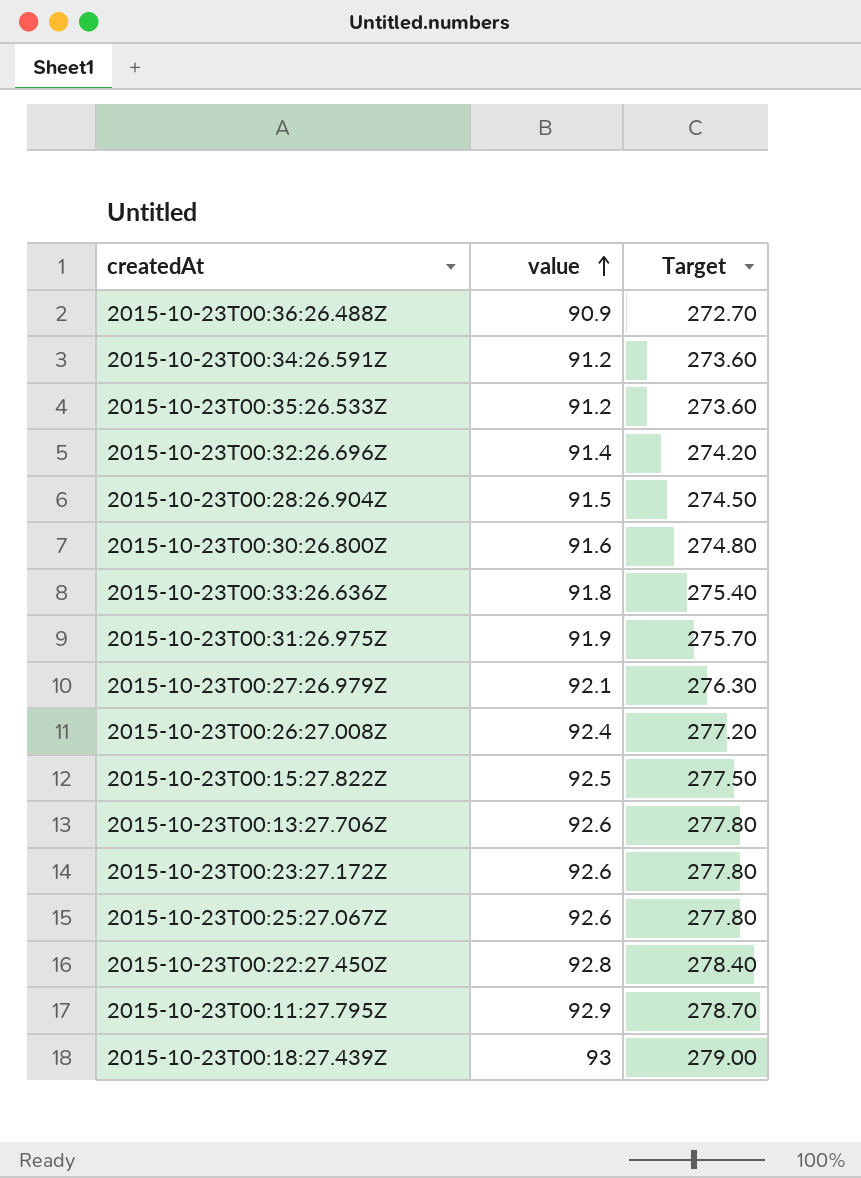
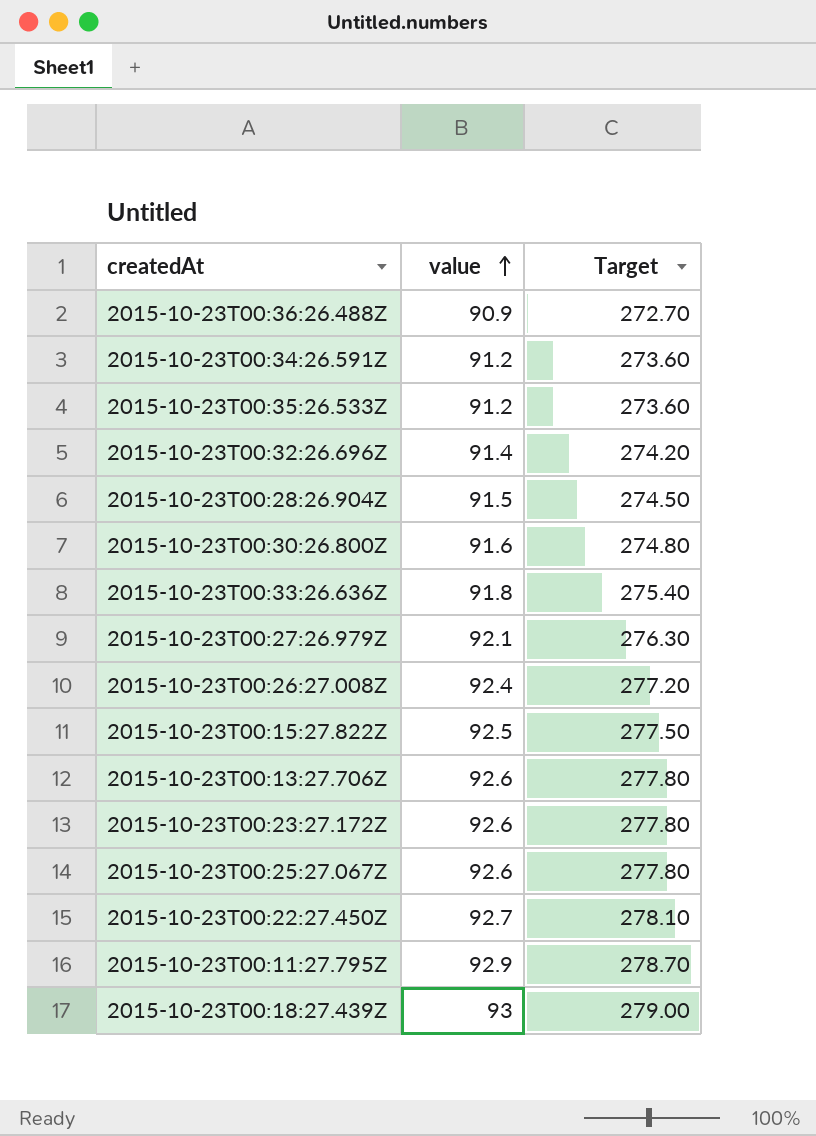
row 2015-10-23T00:31:26.975Z: 91.9 | 275.70 -> none
2015-10-23T00:22:27.450Z | value: 92.8 -> 92.7
2015-10-23T00:22:27.450Z | Target: 278.40 -> 278.10

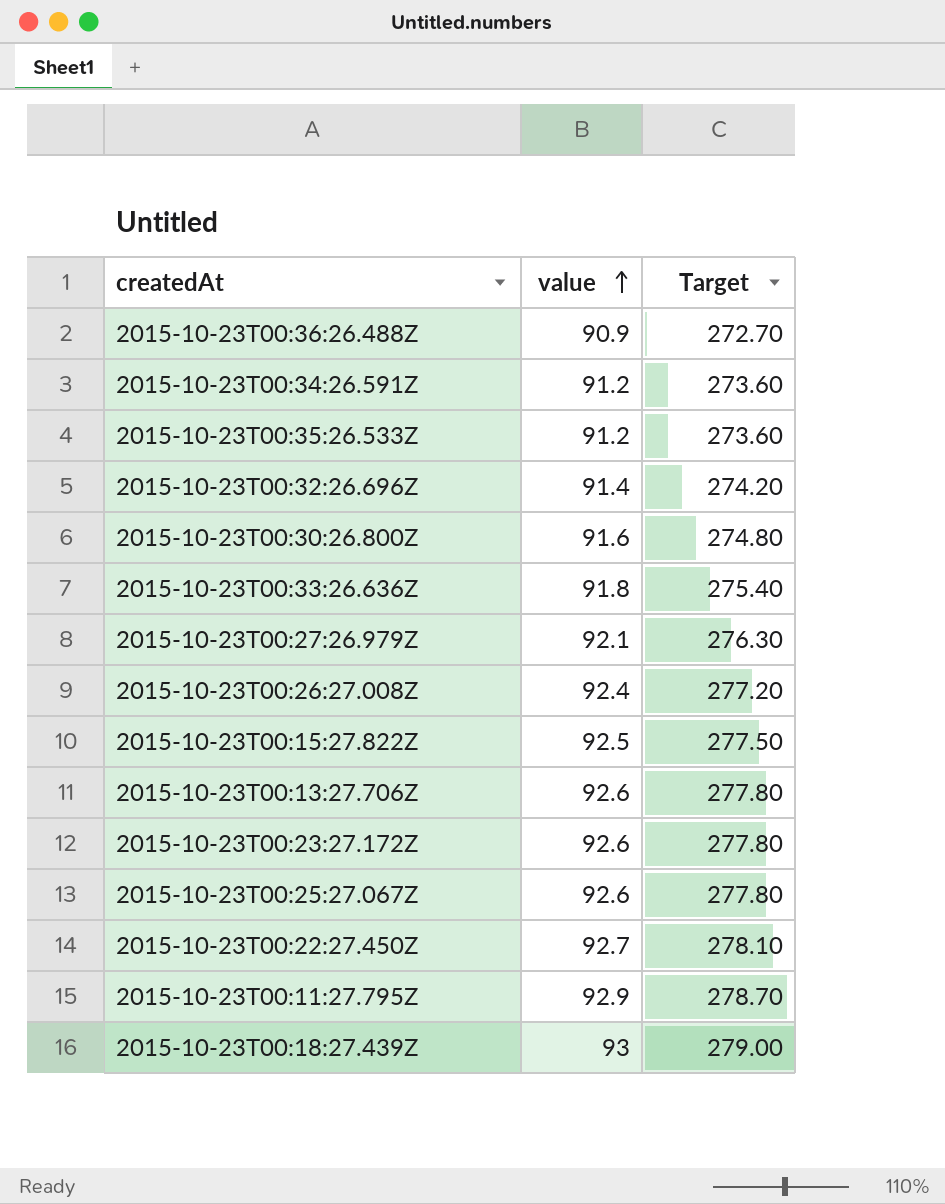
row 2015-10-23T00:28:26.904Z: 91.5 | 274.50 -> none

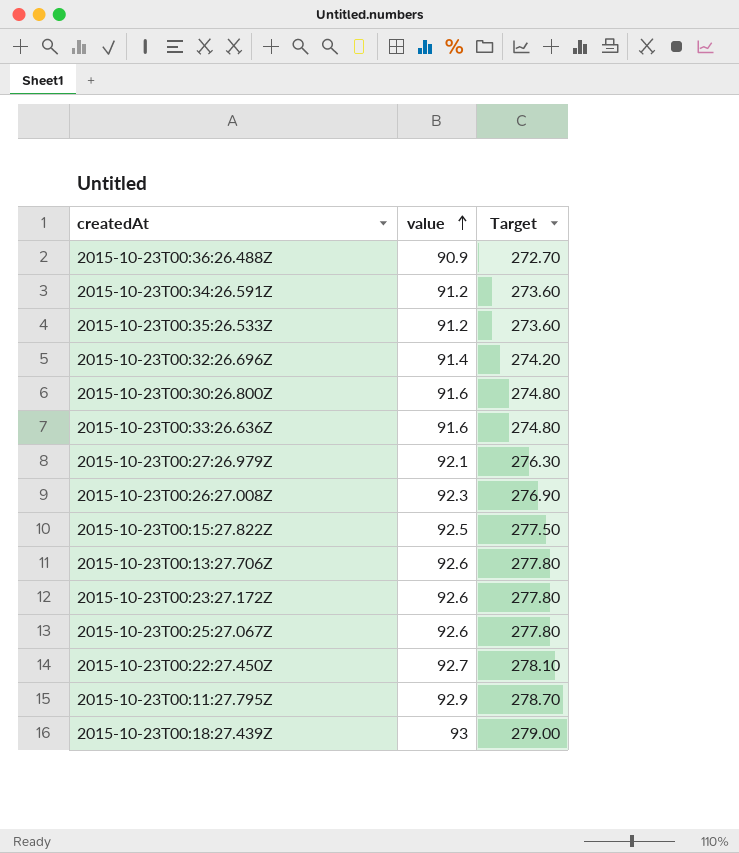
2015-10-23T00:33:26.636Z | value: 91.8 -> 91.6
2015-10-23T00:33:26.636Z | Target: 275.40 -> 274.80
2015-10-23T00:26:27.008Z | value: 92.4 -> 92.3
2015-10-23T00:26:27.008Z | Target: 277.20 -> 276.90

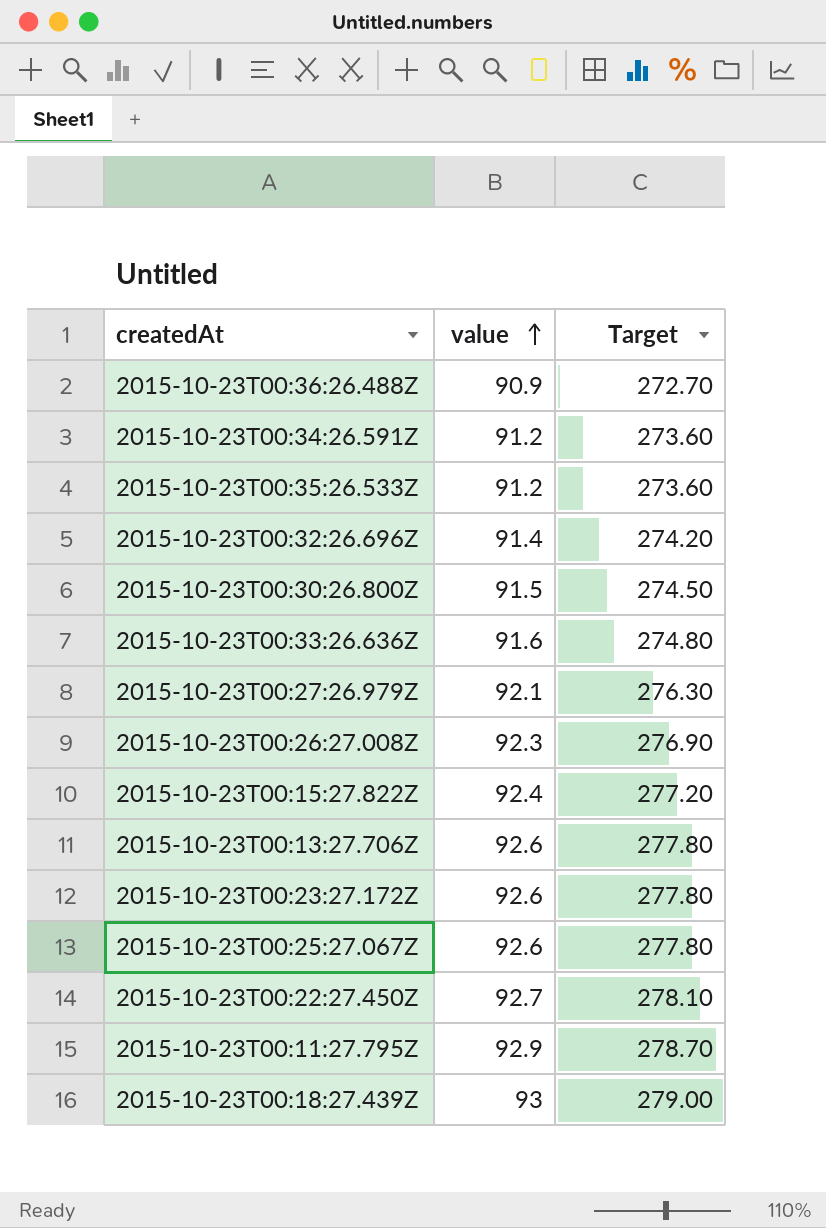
2015-10-23T00:30:26.800Z | value: 91.6 -> 91.5
2015-10-23T00:30:26.800Z | Target: 274.80 -> 274.50
2015-10-23T00:15:27.822Z | value: 92.5 -> 92.4
2015-10-23T00:15:27.822Z | Target: 277.50 -> 277.20

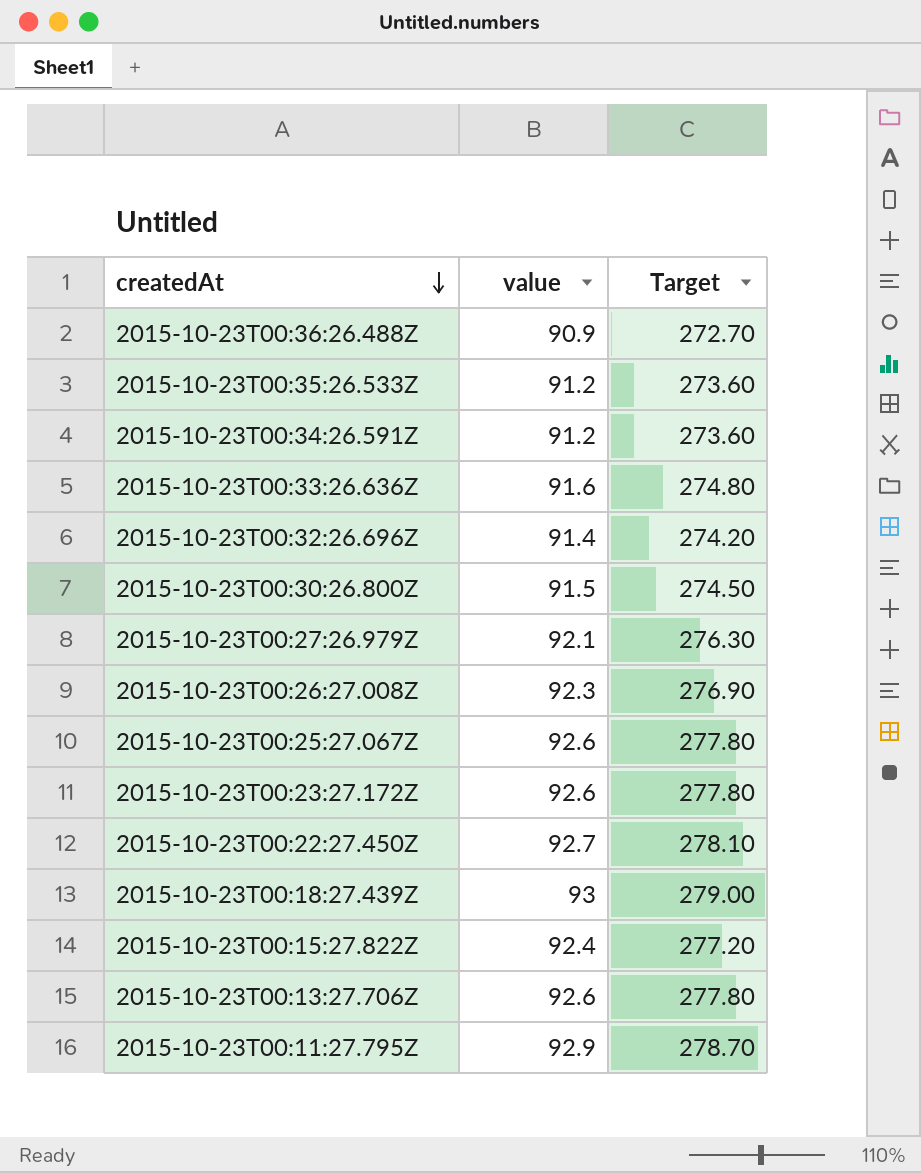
row order: value ascending -> createdAt descending

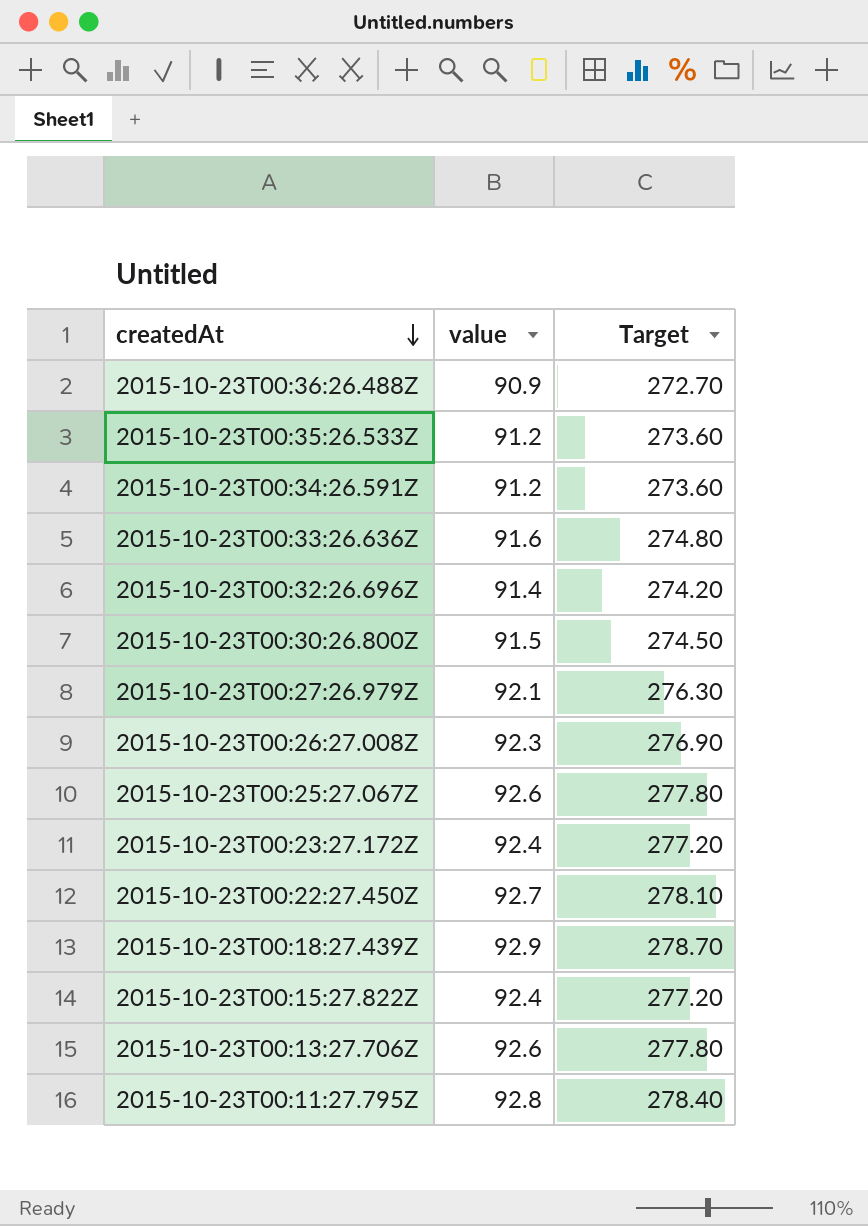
2015-10-23T00:23:27.172Z | value: 92.6 -> 92.4
2015-10-23T00:23:27.172Z | Target: 277.80 -> 277.20
2015-10-23T00:18:27.439Z | value: 93 -> 92.9
2015-10-23T00:18:27.439Z | Target: 279.00 -> 278.70
2015-10-23T00:11:27.795Z | value: 92.9 -> 92.8
2015-10-23T00:11:27.795Z | Target: 278.70 -> 278.40

